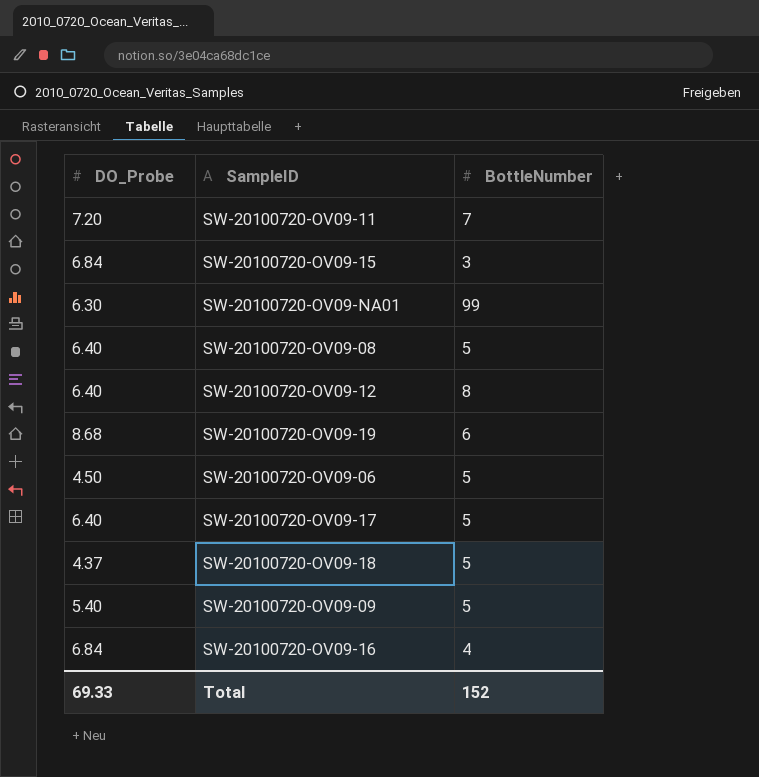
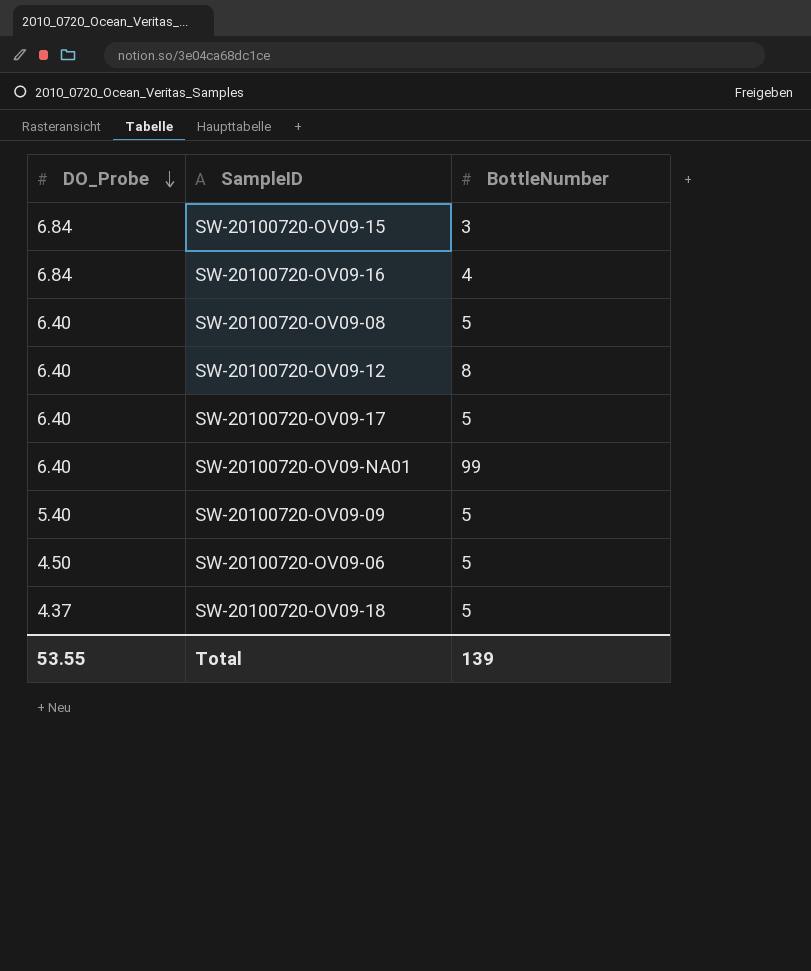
row order: none -> DO_Probe descending
row SW-20100720-OV09-11: 7.20 | 7 -> none
row SW-20100720-OV09-19: 8.68 | 6 -> none
SW-20100720-OV09-NA01 | DO_Probe: 6.30 -> 6.40
Total | DO_Probe: 69.33 -> 53.55
Total | BottleNumber: 152 -> 139

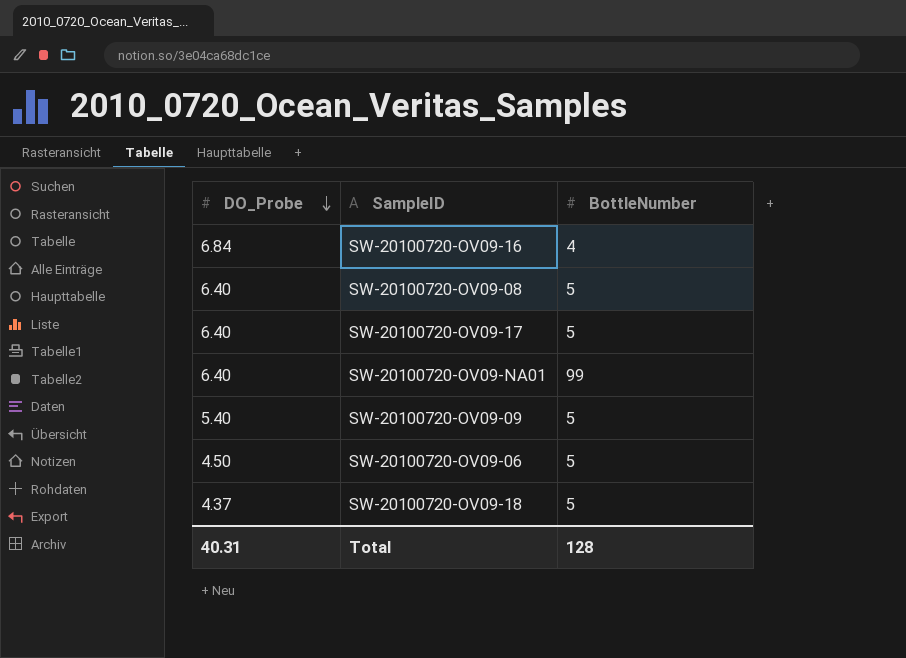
row SW-20100720-OV09-15: 6.84 | 3 -> none
row SW-20100720-OV09-12: 6.40 | 8 -> none
Total | DO_Probe: 53.55 -> 40.31
Total | BottleNumber: 139 -> 128

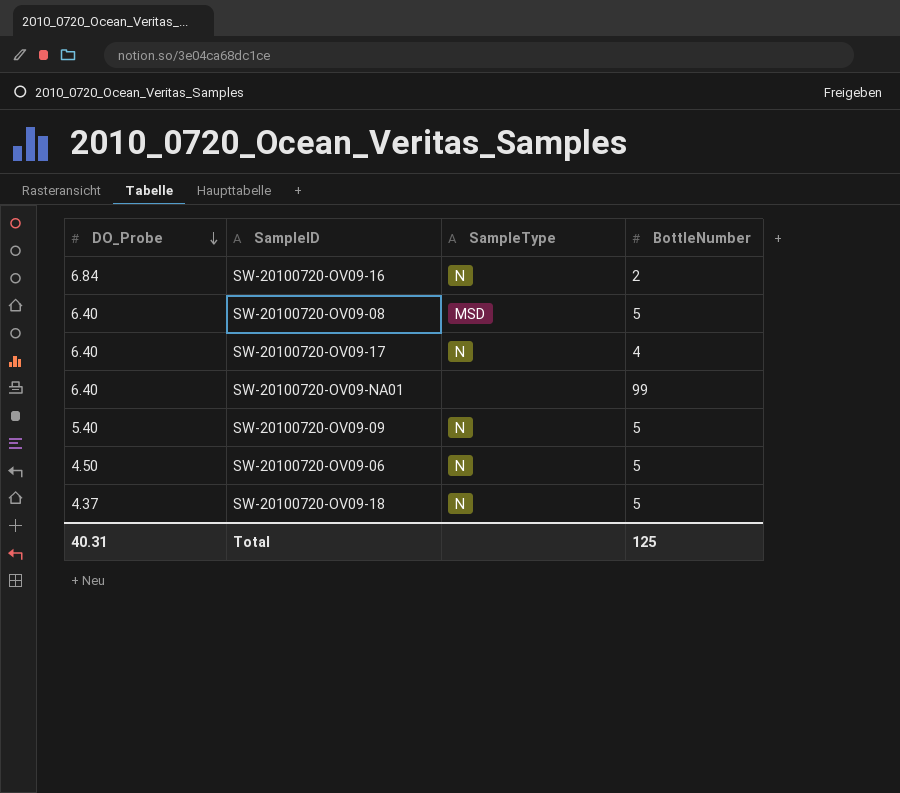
column SampleType | position: none -> 3
SW-20100720-OV09-16 | BottleNumber: 4 -> 2
SW-20100720-OV09-17 | BottleNumber: 5 -> 4
Total | BottleNumber: 128 -> 125

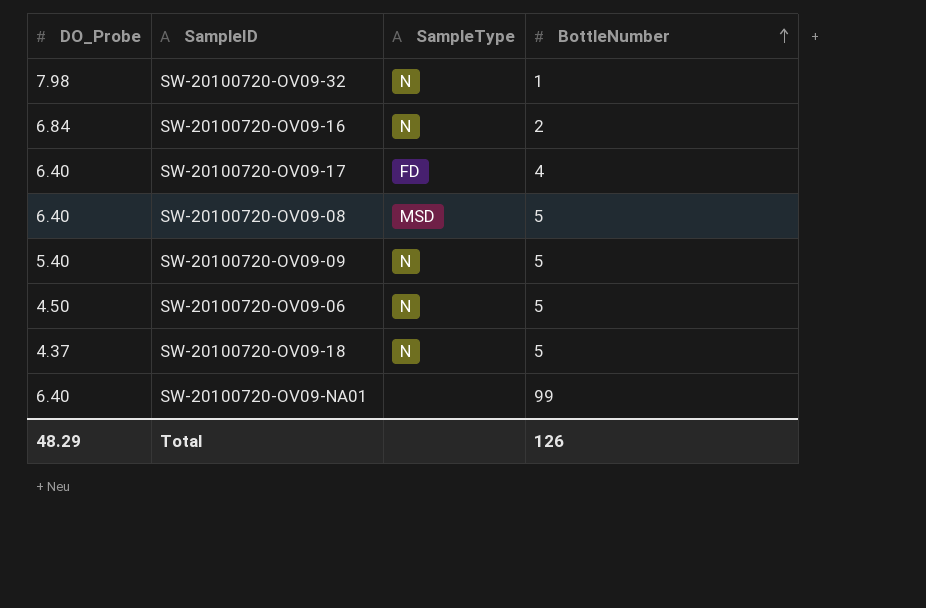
row order: DO_Probe descending -> BottleNumber ascending
row SW-20100720-OV09-32: none -> 7.98 | N | 1
SW-20100720-OV09-17 | SampleType: N -> FD
Total | DO_Probe: 40.31 -> 48.29
Total | BottleNumber: 125 -> 126

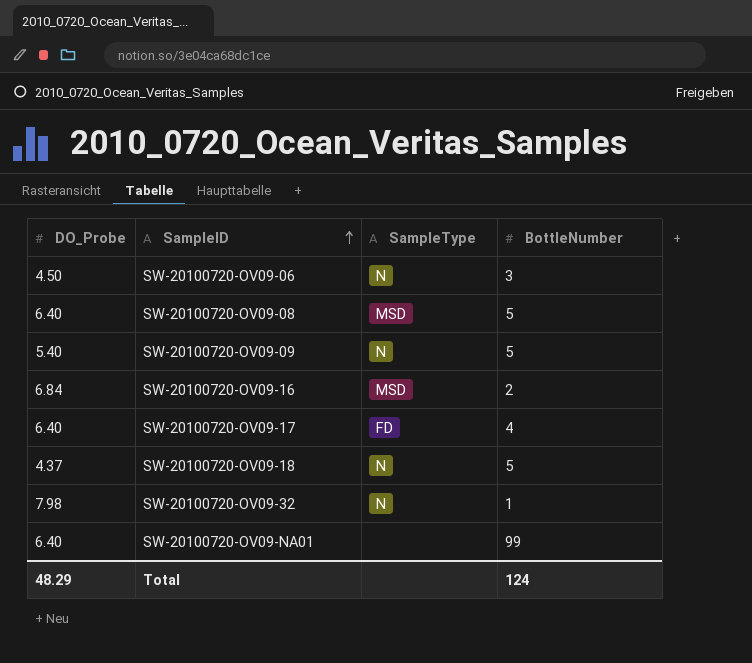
row order: BottleNumber ascending -> SampleID ascending
SW-20100720-OV09-06 | BottleNumber: 5 -> 3
SW-20100720-OV09-16 | SampleType: N -> MSD
Total | BottleNumber: 126 -> 124

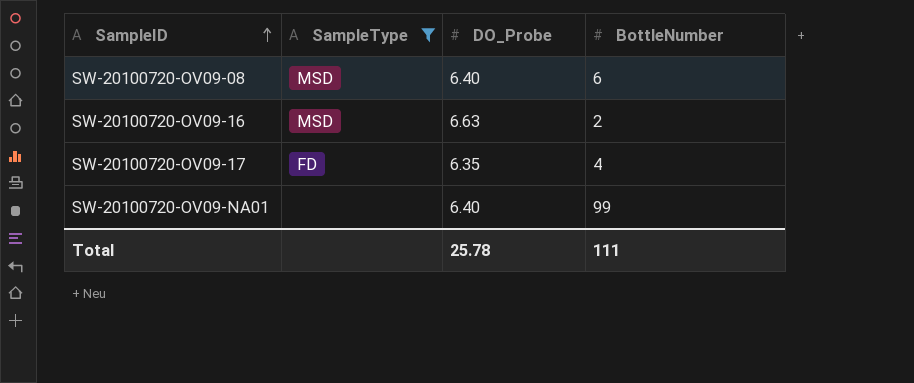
filter: none -> SampleType != N
column DO_Probe | position: 1 -> 3
SW-20100720-OV09-08 | BottleNumber: 5 -> 6
SW-20100720-OV09-16 | DO_Probe: 6.84 -> 6.63
SW-20100720-OV09-17 | DO_Probe: 6.40 -> 6.35
Total | DO_Probe: 48.29 -> 25.78
Total | BottleNumber: 124 -> 111

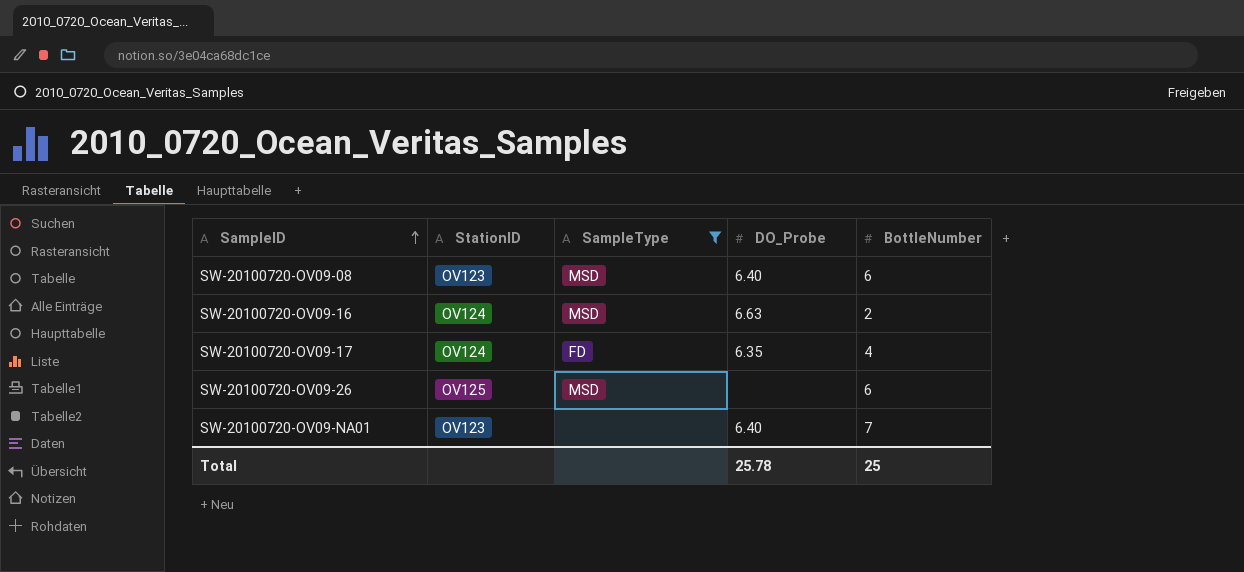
column StationID | position: none -> 2
row SW-20100720-OV09-26: none -> OV125 | MSD | none | 6
SW-20100720-OV09-NA01 | BottleNumber: 99 -> 7
Total | BottleNumber: 111 -> 25

